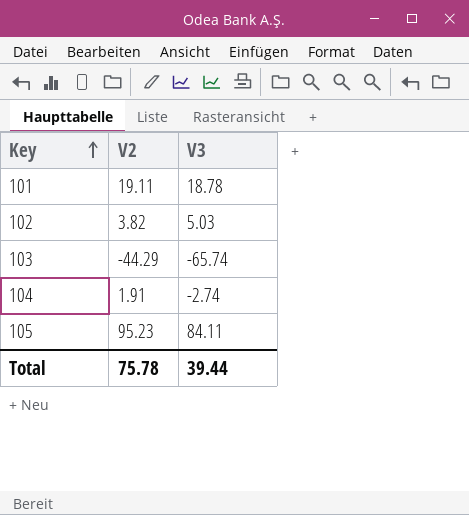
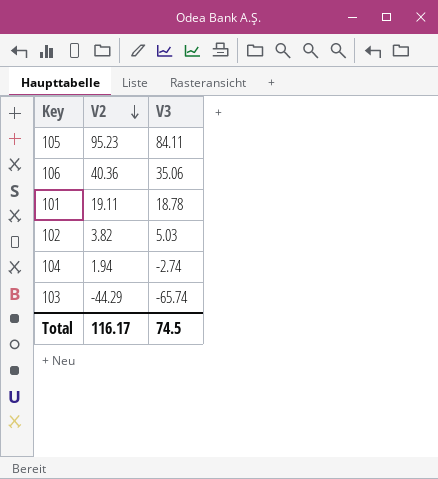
row order: Key ascending -> V2 descending
row 106: none -> 40.36 | 35.06
104 | V2: 1.91 -> 1.94
Total | V2: 75.78 -> 116.17
Total | V3: 39.44 -> 74.5

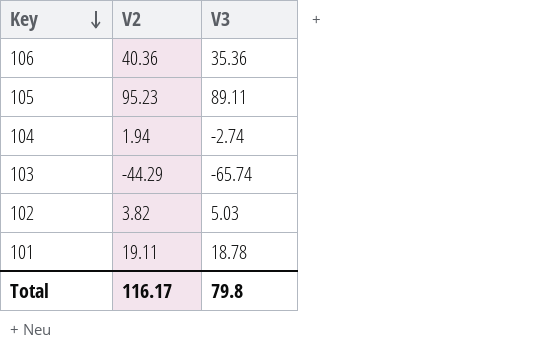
row order: V2 descending -> Key descending
106 | V3: 35.06 -> 35.36
105 | V3: 84.11 -> 89.11
Total | V3: 74.5 -> 79.8

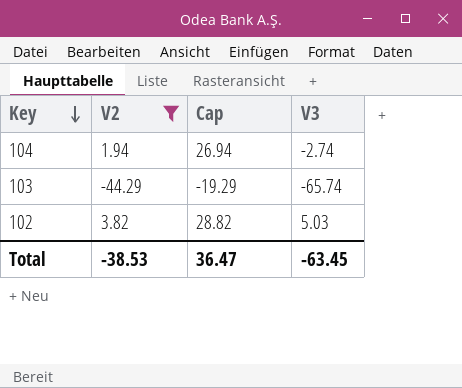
filter: none -> V2 <= 3.82
column Cap | formula: none -> [V2] + 25
Total | V2: 116.17 -> -38.53
Total | V3: 79.8 -> -63.45

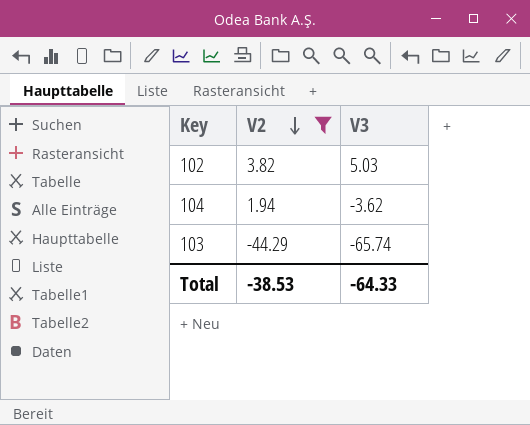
row order: Key descending -> V2 descending
column Cap | formula: [V2] + 25 -> none
104 | V3: -2.74 -> -3.62
Total | V3: -63.45 -> -64.33

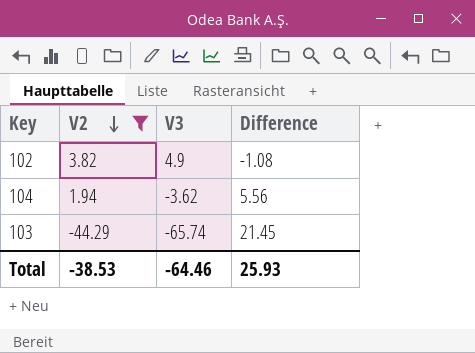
column Difference | formula: none -> [V2] - [V3]
102 | V3: 5.03 -> 4.9
Total | V3: -64.33 -> -64.46

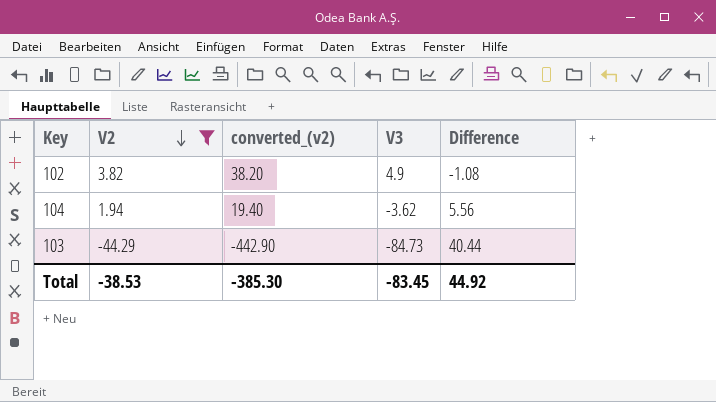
column converted_(v2) | formula: none -> [V2] * 10
103 | V3: -65.74 -> -84.73
103 | Difference: 21.45 -> 40.44
Total | V3: -64.46 -> -83.45
Total | Difference: 25.93 -> 44.92

